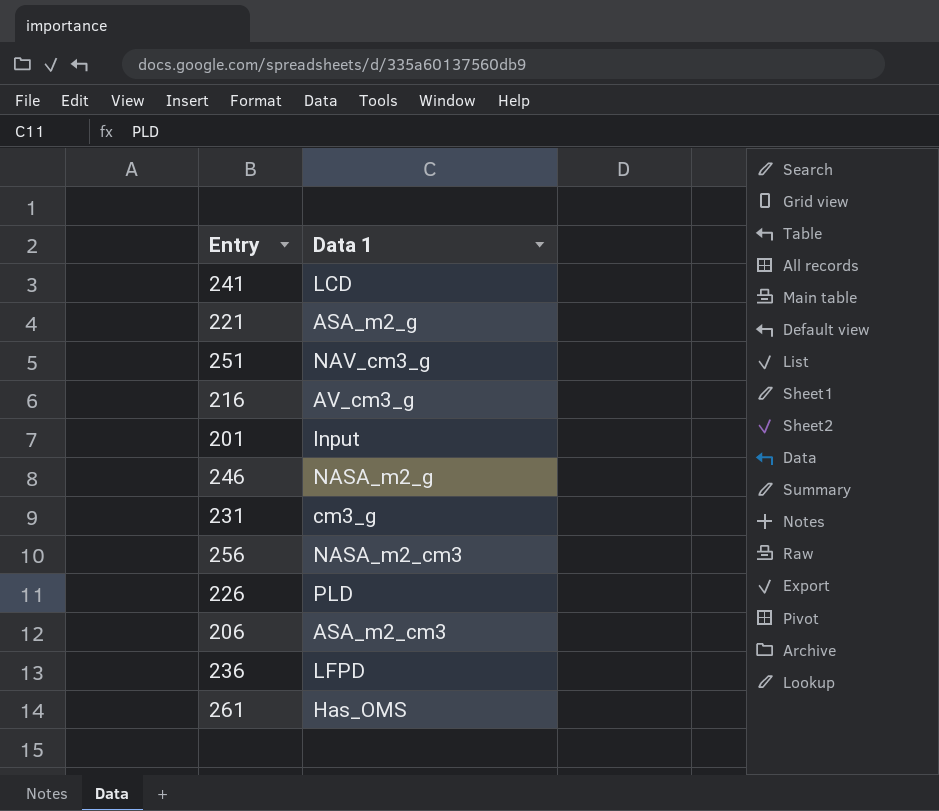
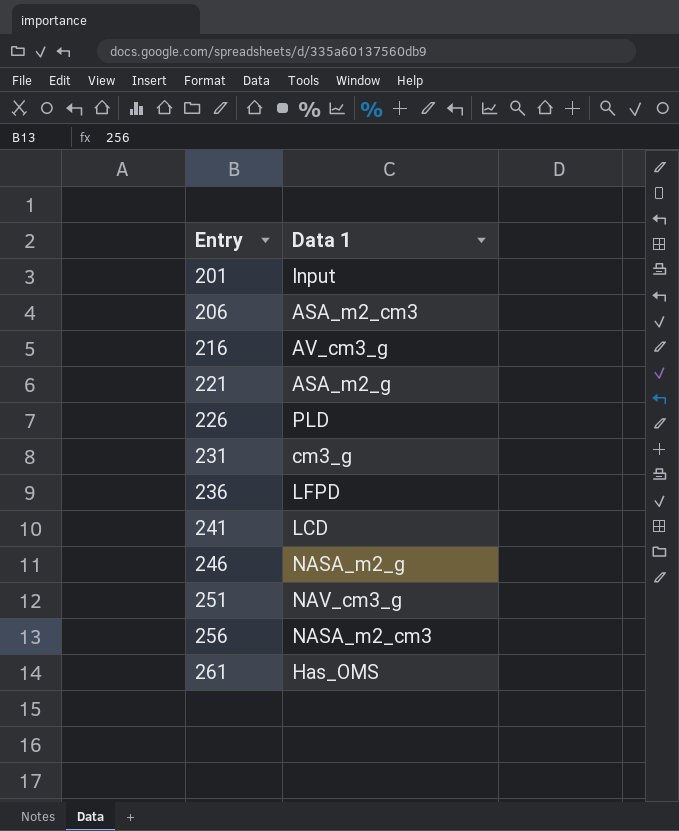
row order: none -> Entry ascending

